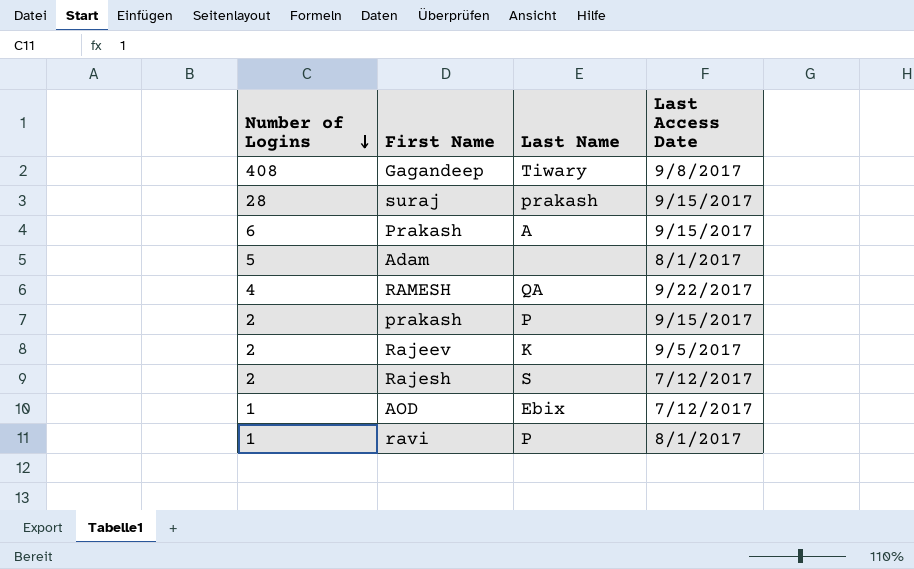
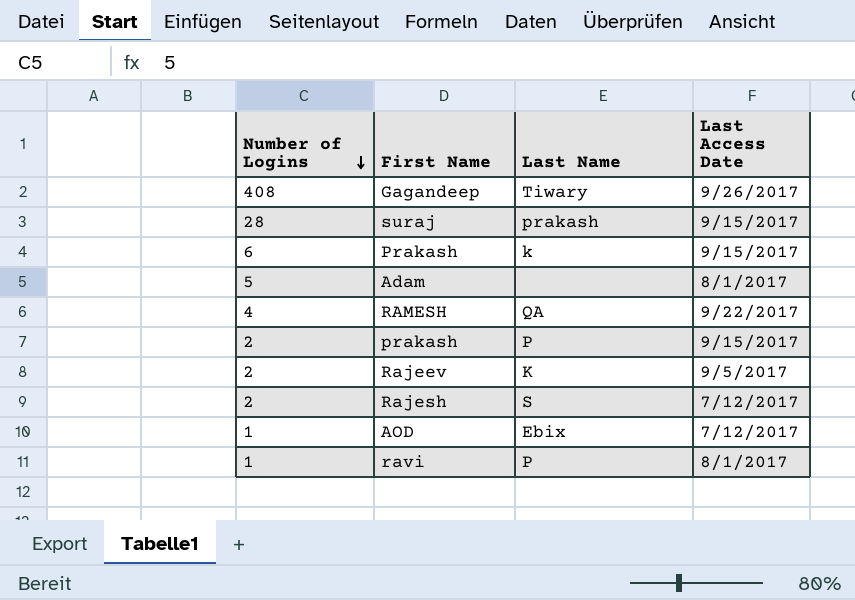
Gagandeep | Last Access Date: 9/8/2017 -> 9/26/2017
Prakash | Last Name: A -> k

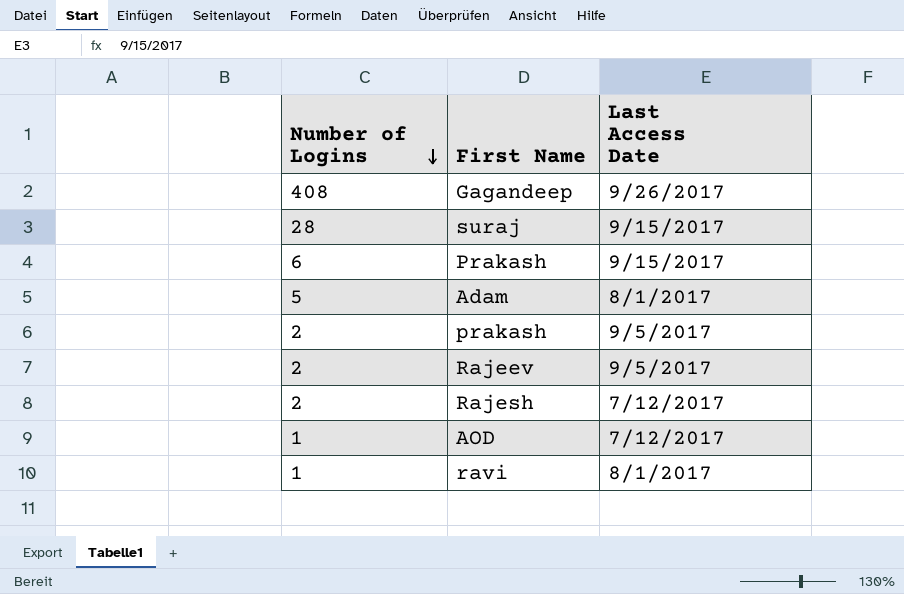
column Last Name | position: 3 -> none
row RAMESH: 4 | QA | 9/22/2017 -> none
prakash | Last Access Date: 9/15/2017 -> 9/5/2017

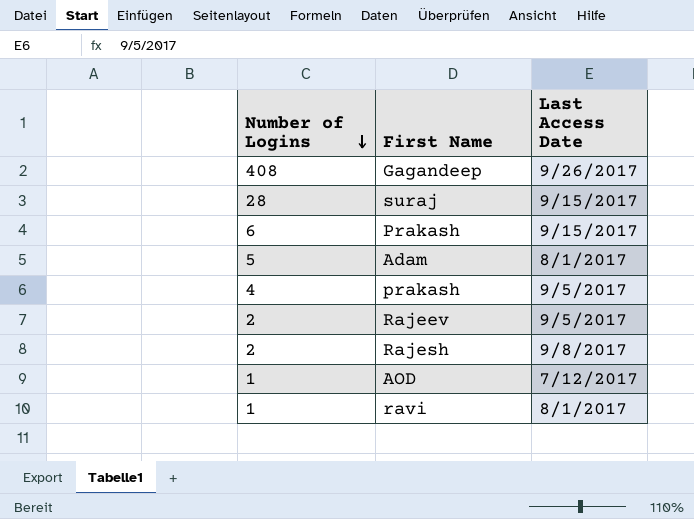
prakash | Number of Logins: 2 -> 4
Rajesh | Last Access Date: 7/12/2017 -> 9/8/2017

